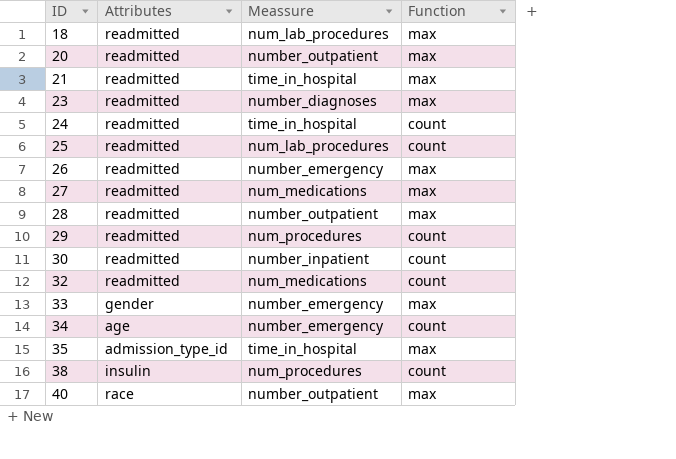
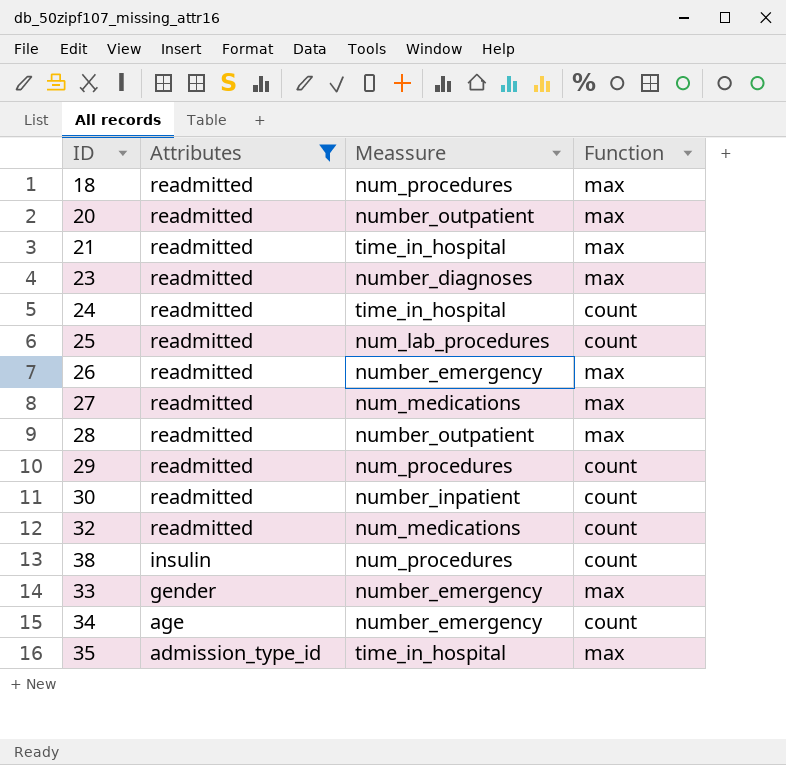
filter: none -> Attributes != race
row order: ID ascending -> Attributes descending
18 | Meassure: num_lab_procedures -> num_procedures

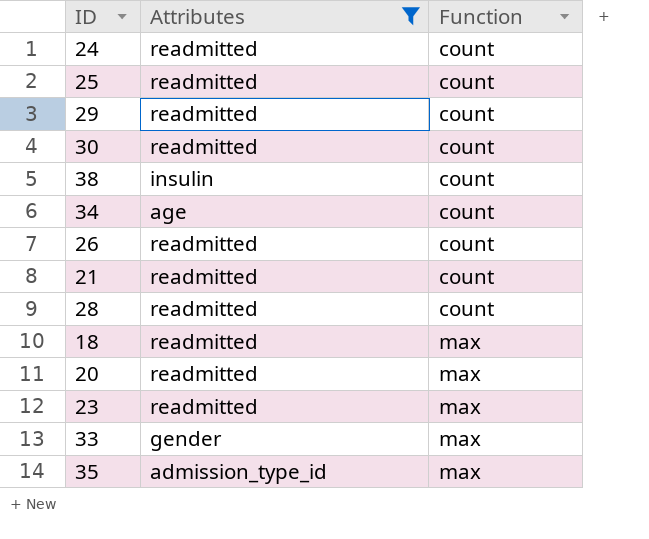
row order: Attributes descending -> Function ascending
column Meassure | position: 3 -> none
row 27: readmitted | num_medications | max -> none
row 32: readmitted | num_medications | count -> none
26 | Function: max -> count
21 | Function: max -> count
28 | Function: max -> count

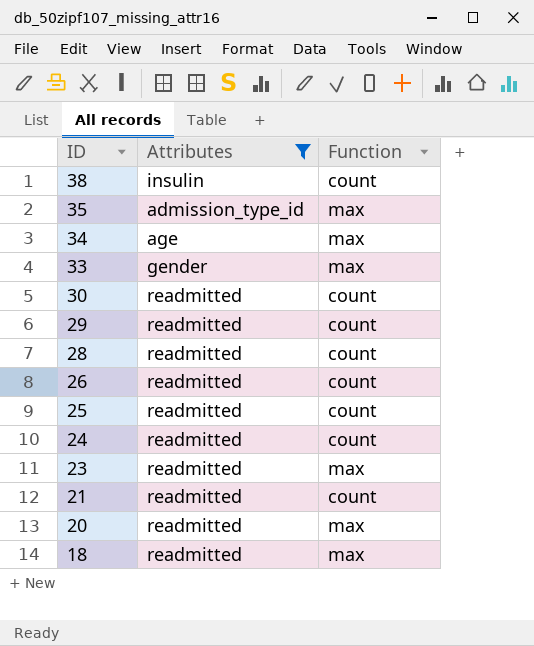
row order: Function ascending -> ID descending
34 | Function: count -> max

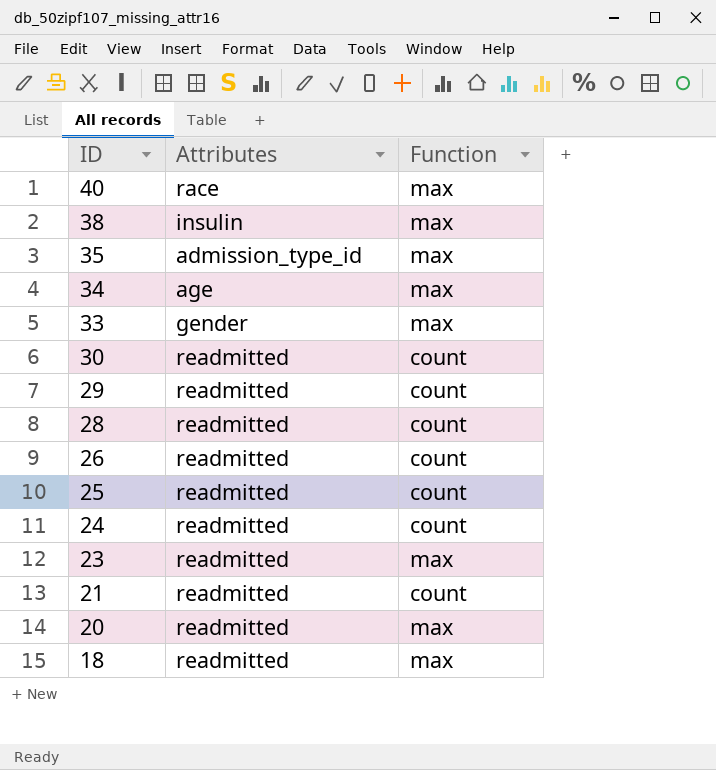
filter: Attributes != race -> none
38 | Function: count -> max

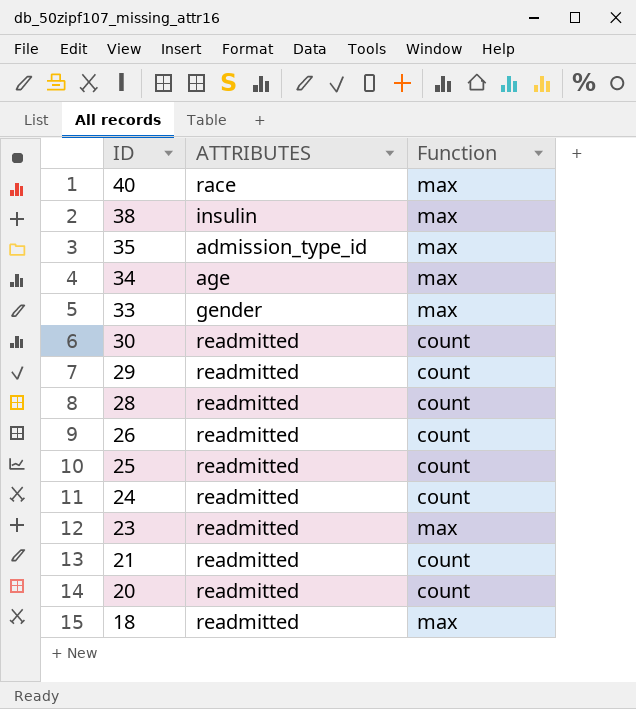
column name: Attributes -> ATTRIBUTES
20 | Function: max -> count

